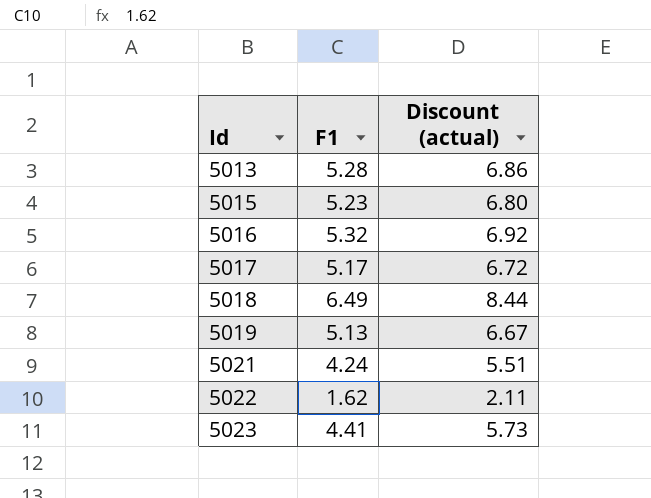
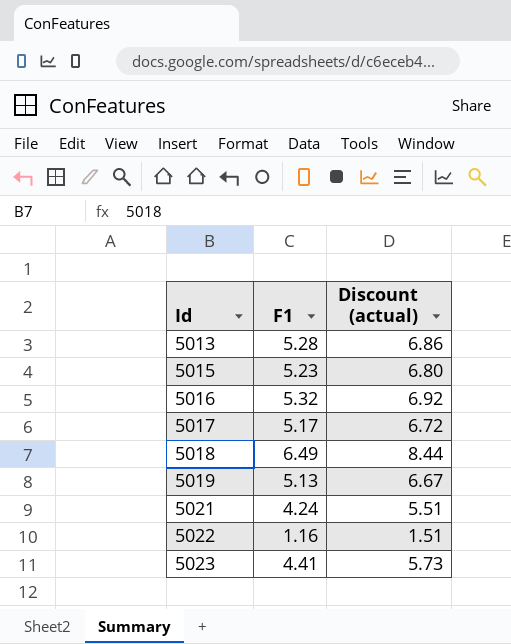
5022 | F1: 1.62 -> 1.16
5022 | Discount (actual): 2.11 -> 1.51

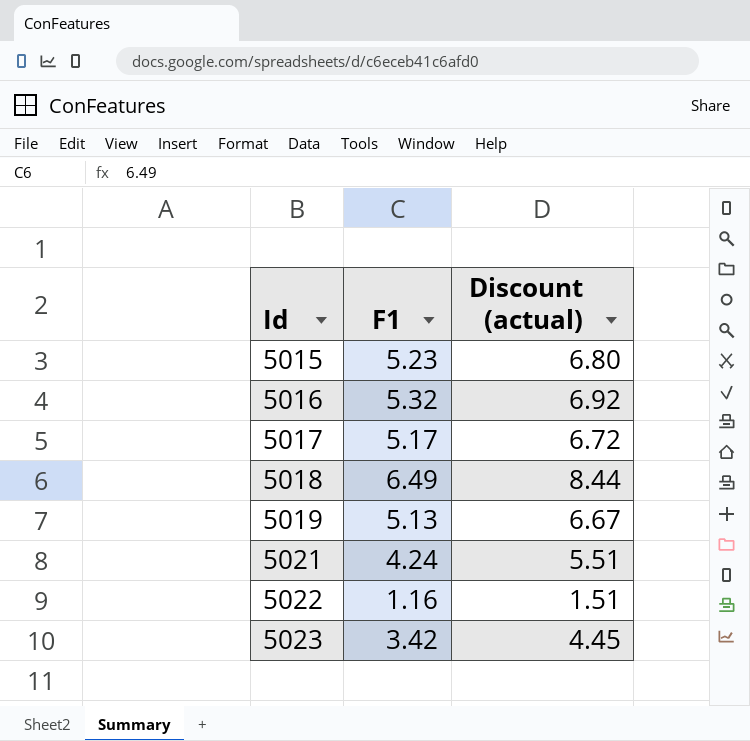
row 5013: 5.28 | 6.86 -> none
5023 | F1: 4.41 -> 3.42
5023 | Discount (actual): 5.73 -> 4.45

